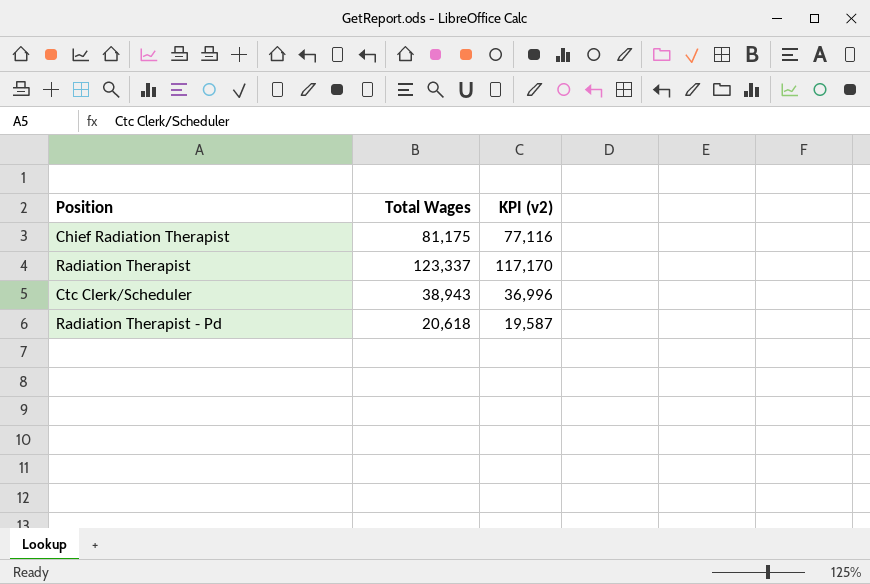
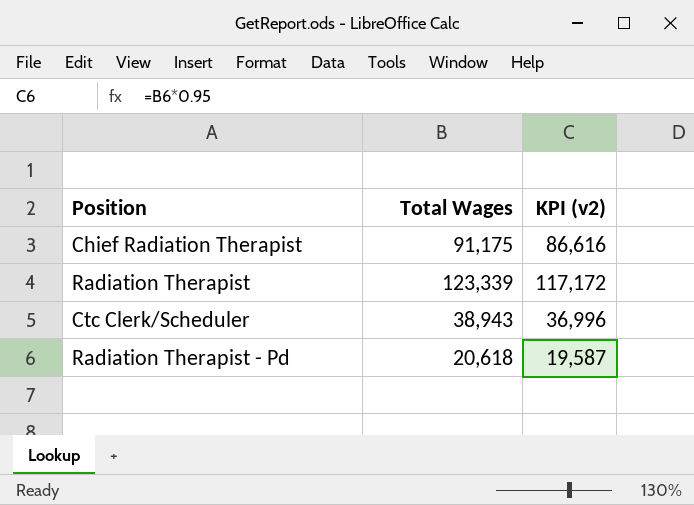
Chief Radiation Therapist | Total Wages: 81,175 -> 91,175
Chief Radiation Therapist | KPI (v2): 77,116 -> 86,616
Radiation Therapist | Total Wages: 123,337 -> 123,339
Radiation Therapist | KPI (v2): 117,170 -> 117,172

